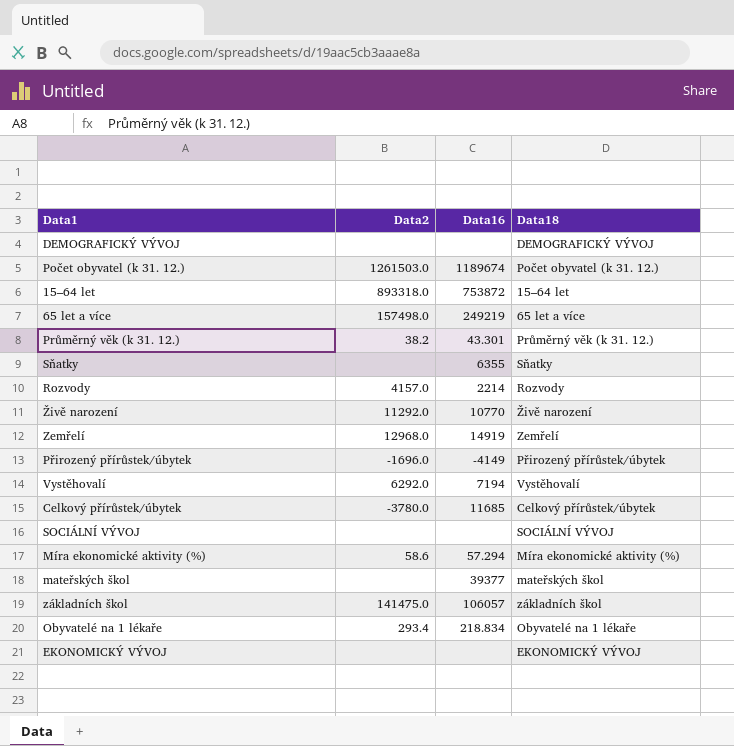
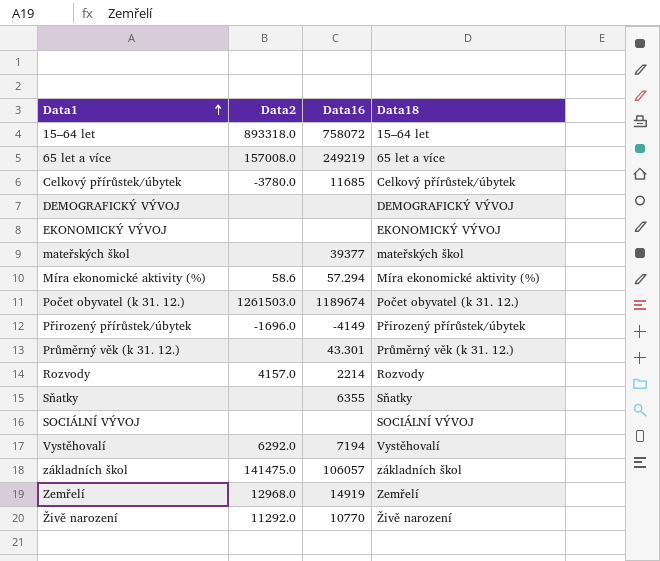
row order: none -> Data1 ascending
row Obyvatelé na 1 lékaře: 293.4 | 218.834 | Obyvatelé na 1 lékaře -> none
15–64 let | Data16: 753872 -> 758072
65 let a více | Data2: 157498.0 -> 157008.0
Průměrný věk (k 31. 12.) | Data2: 38.2 -> none

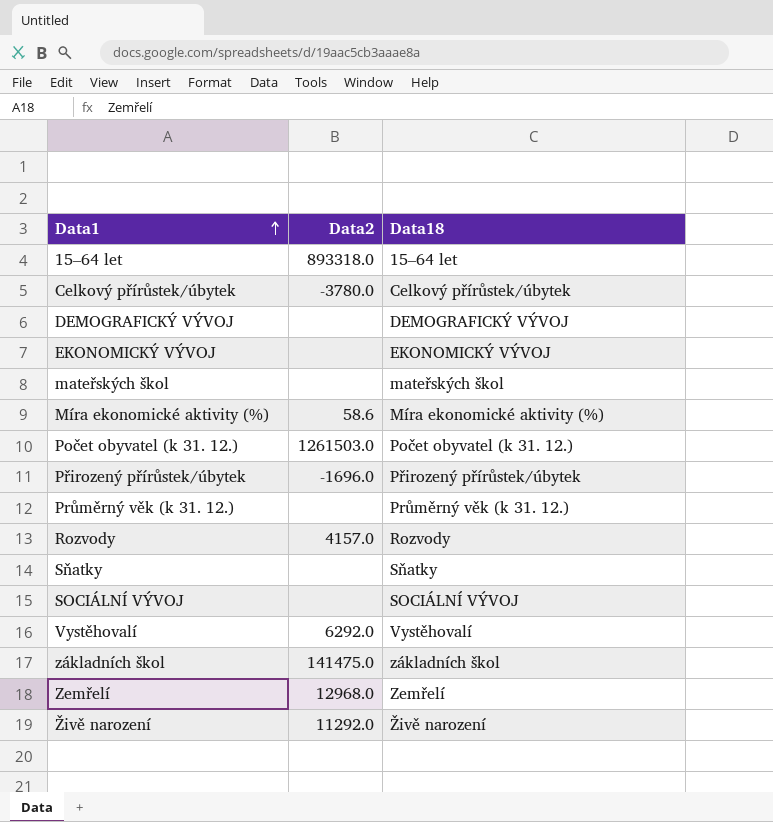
column Data16 | position: 3 -> none
row 65 let a více: 157008.0 | 249219 | 65 let a více -> none

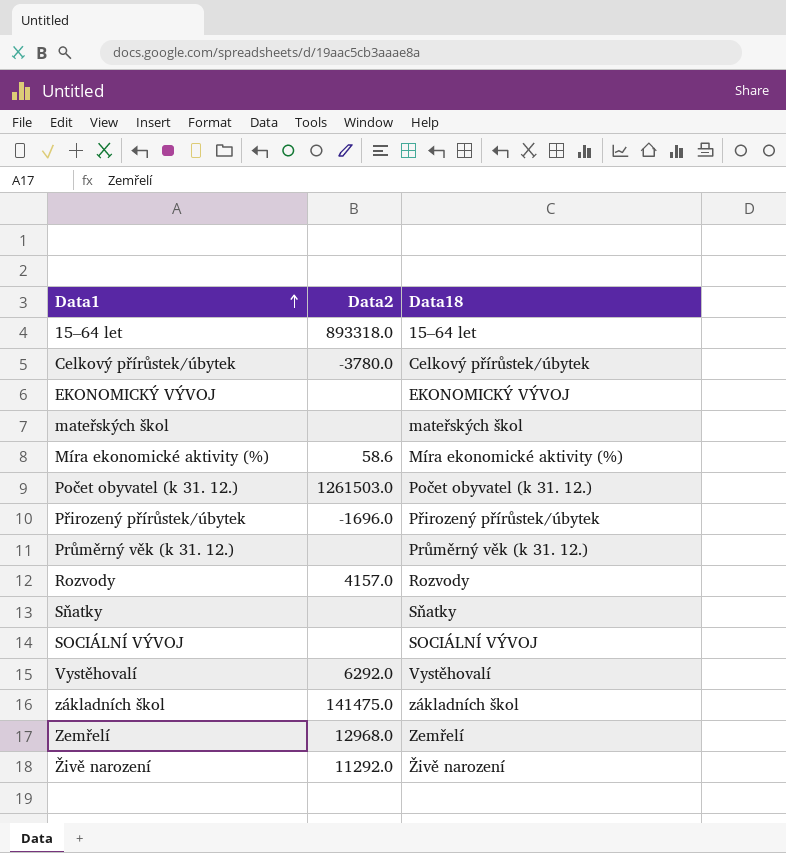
row DEMOGRAFICKÝ VÝVOJ: none | DEMOGRAFICKÝ VÝVOJ -> none

